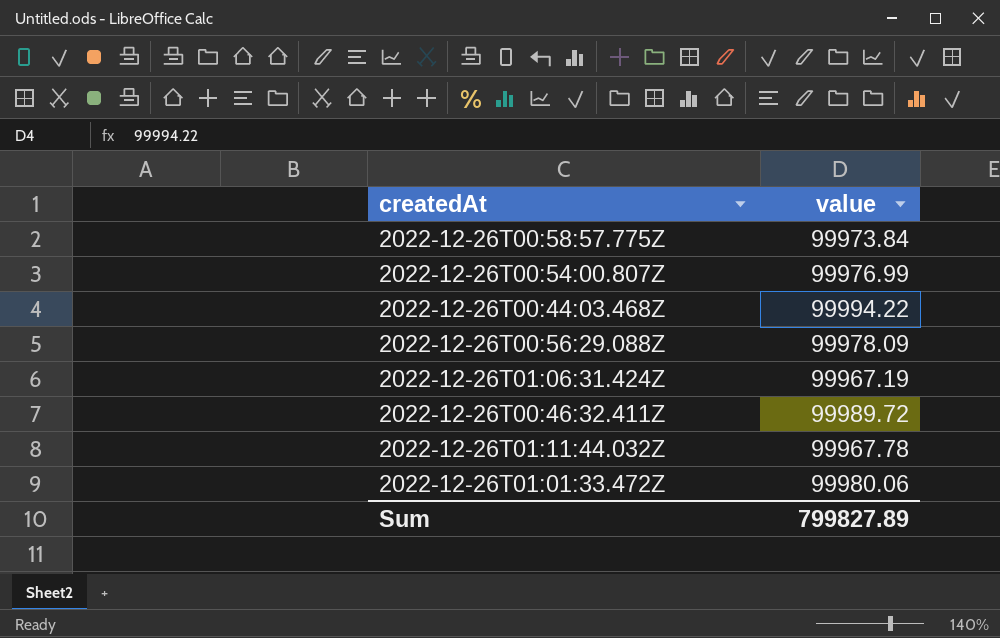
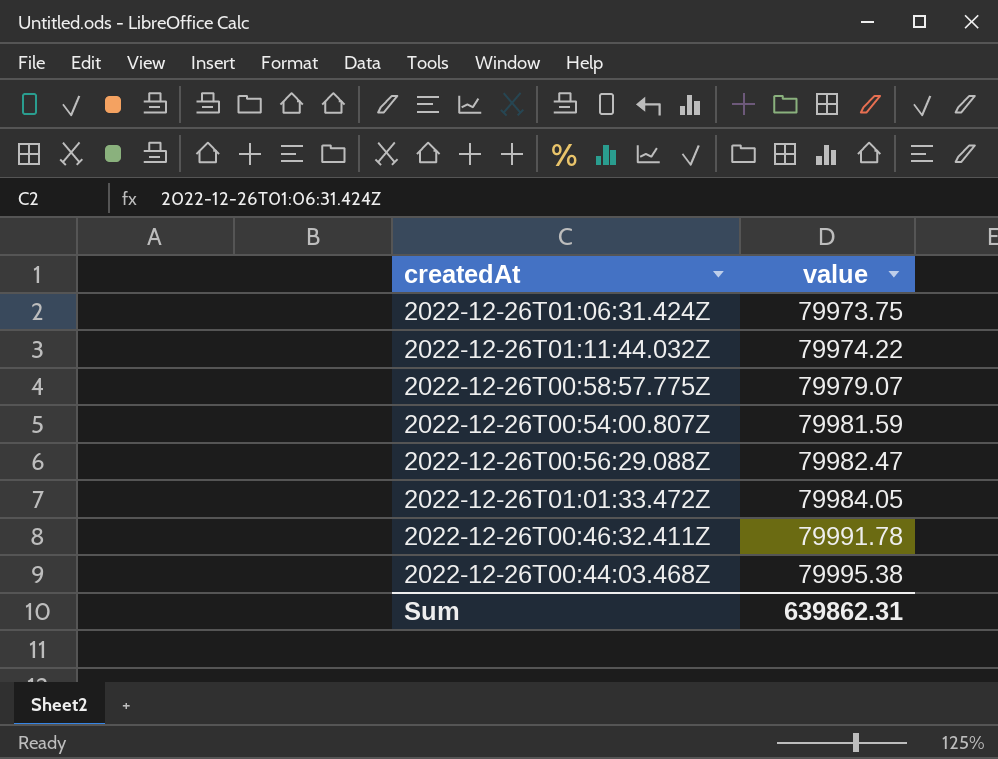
row order: none -> value ascending
2022-12-26T01:06:31.424Z | value: 99967.19 -> 79973.75
2022-12-26T01:11:44.032Z | value: 99967.78 -> 79974.22
2022-12-26T00:58:57.775Z | value: 99973.84 -> 79979.07
2022-12-26T00:54:00.807Z | value: 99976.99 -> 79981.59
2022-12-26T00:56:29.088Z | value: 99978.09 -> 79982.47
2022-12-26T01:01:33.472Z | value: 99980.06 -> 79984.05
2022-12-26T00:46:32.411Z | value: 99989.72 -> 79991.78
2022-12-26T00:44:03.468Z | value: 99994.22 -> 79995.38
Sum | value: 799827.89 -> 639862.31

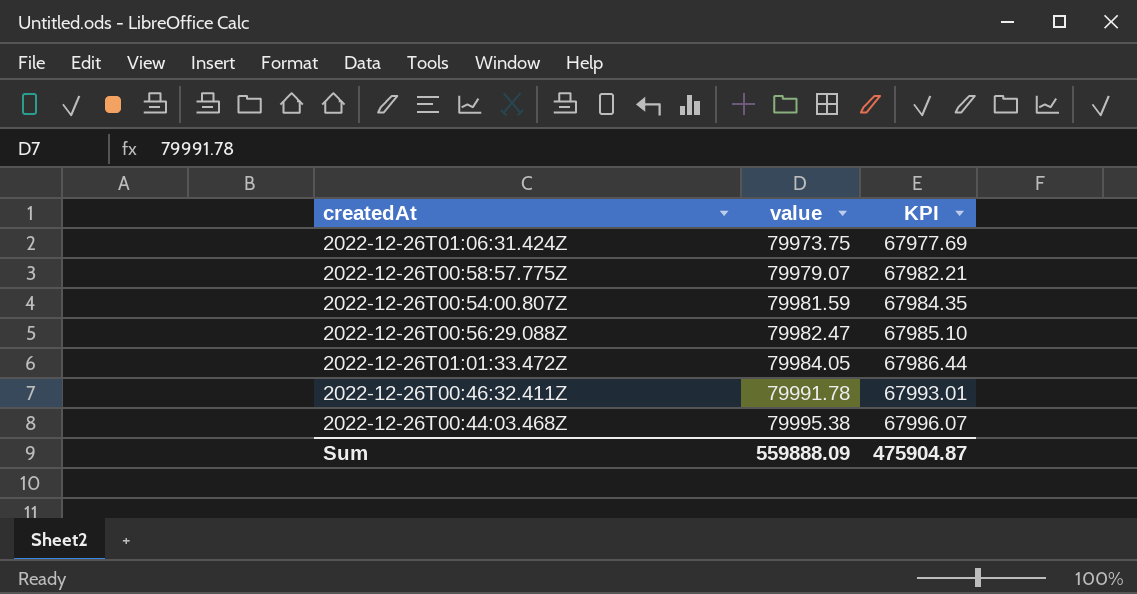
column KPI | formula: none -> [value] * 0.85
row 2022-12-26T01:11:44.032Z: 79974.22 -> none
Sum | value: 639862.31 -> 559888.09

